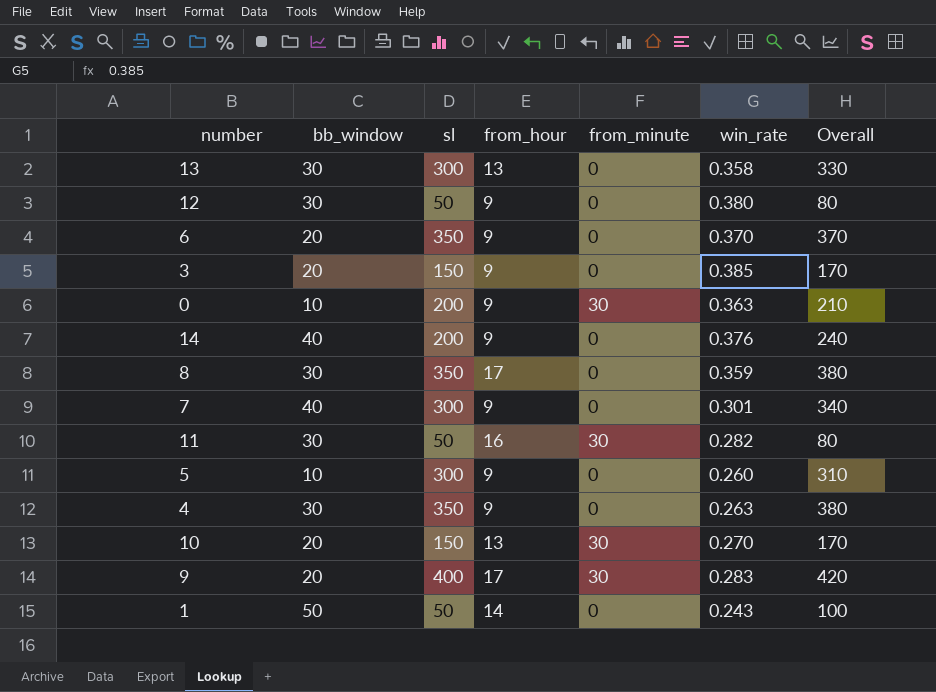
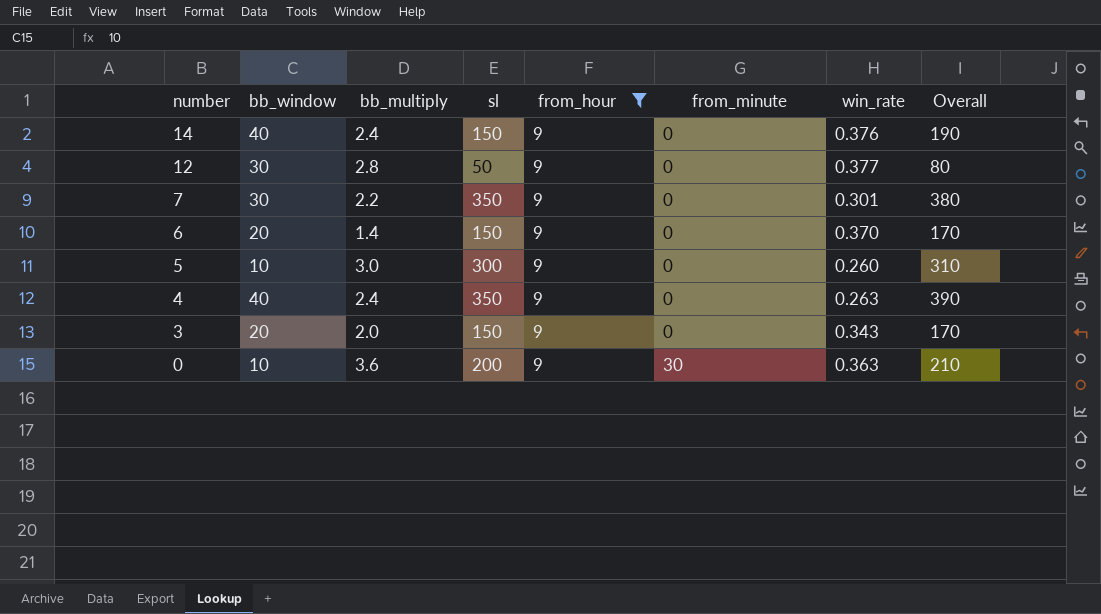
filter: none -> from_hour = 9
row order: none -> number descending
column bb_multiply | position: none -> 3
14 | sl: 200 -> 150
14 | Overall: 240 -> 190
12 | win_rate: 0.380 -> 0.377
7 | bb_window: 40 -> 30
7 | sl: 300 -> 350
7 | Overall: 340 -> 380
6 | sl: 350 -> 150
6 | Overall: 370 -> 170
4 | bb_window: 30 -> 40
4 | Overall: 380 -> 390
3 | win_rate: 0.385 -> 0.343

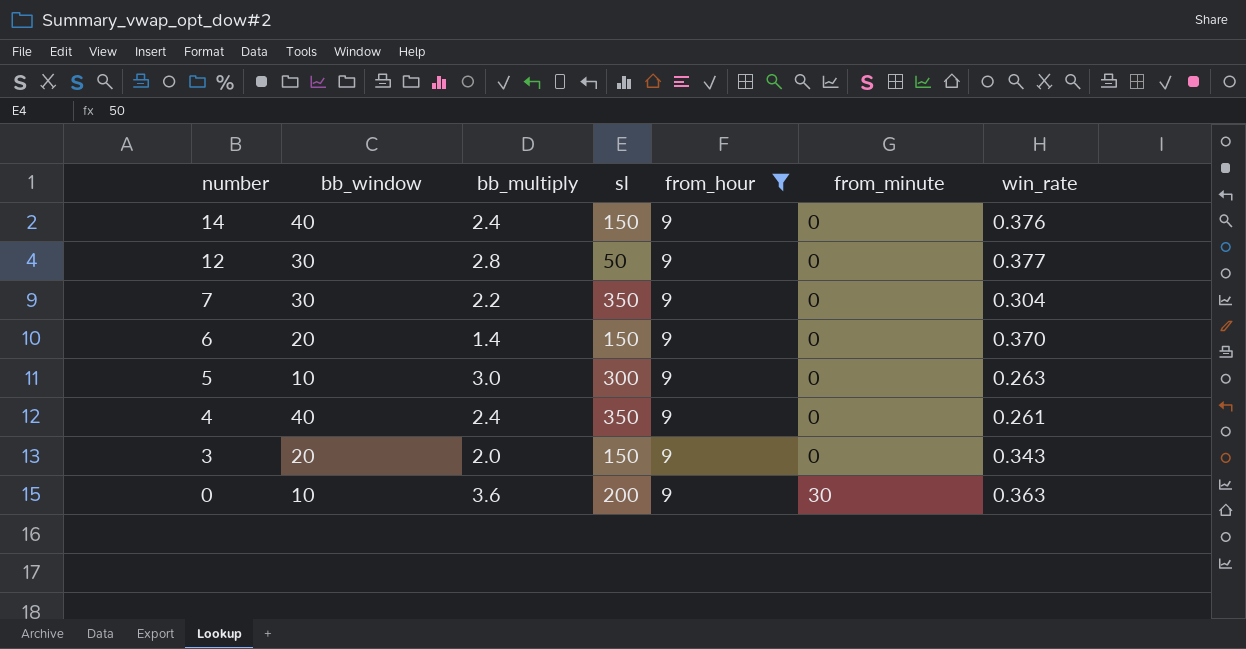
column Overall | formula: [bb_window] + [sl] -> none
7 | win_rate: 0.301 -> 0.304
5 | win_rate: 0.260 -> 0.263
4 | win_rate: 0.263 -> 0.261

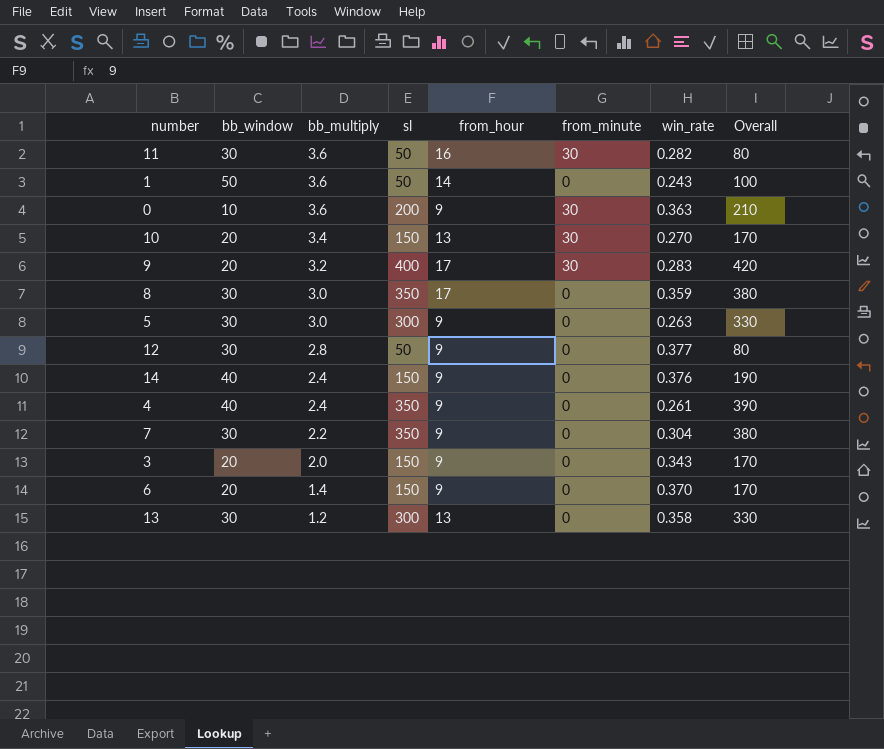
filter: from_hour = 9 -> none
row order: number descending -> bb_multiply descending
column Overall | formula: none -> [bb_window] + [sl]
5 | bb_window: 10 -> 30

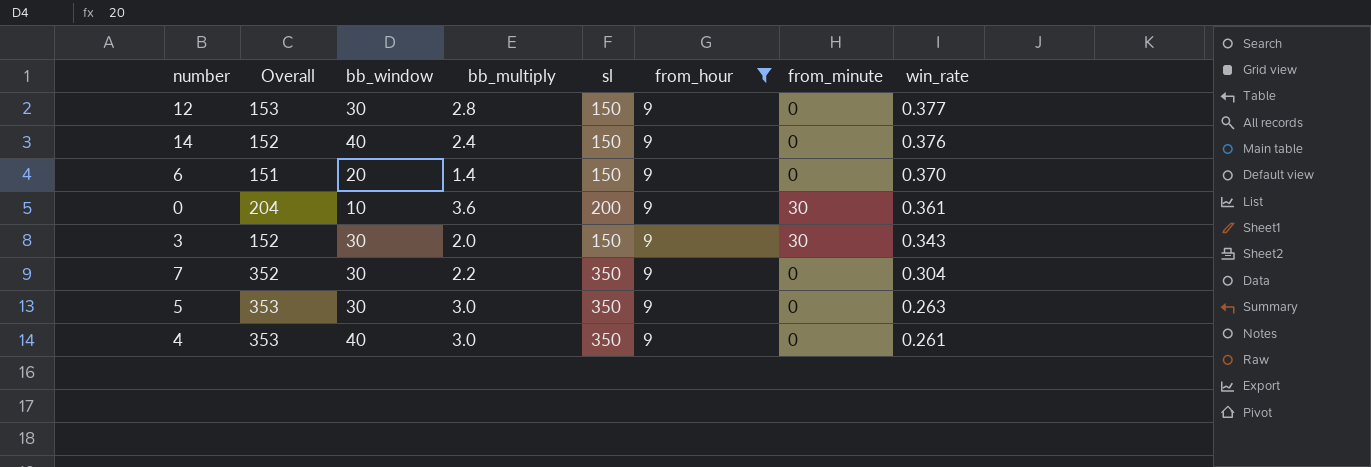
filter: none -> from_hour = 9
row order: bb_multiply descending -> win_rate descending
column Overall | formula: [bb_window] + [sl] -> [bb_multiply] + [sl]
column Overall | position: 8 -> 2
12 | sl: 50 -> 150
0 | win_rate: 0.363 -> 0.361
3 | bb_window: 20 -> 30
3 | from_minute: 0 -> 30
5 | sl: 300 -> 350
4 | bb_multiply: 2.4 -> 3.0

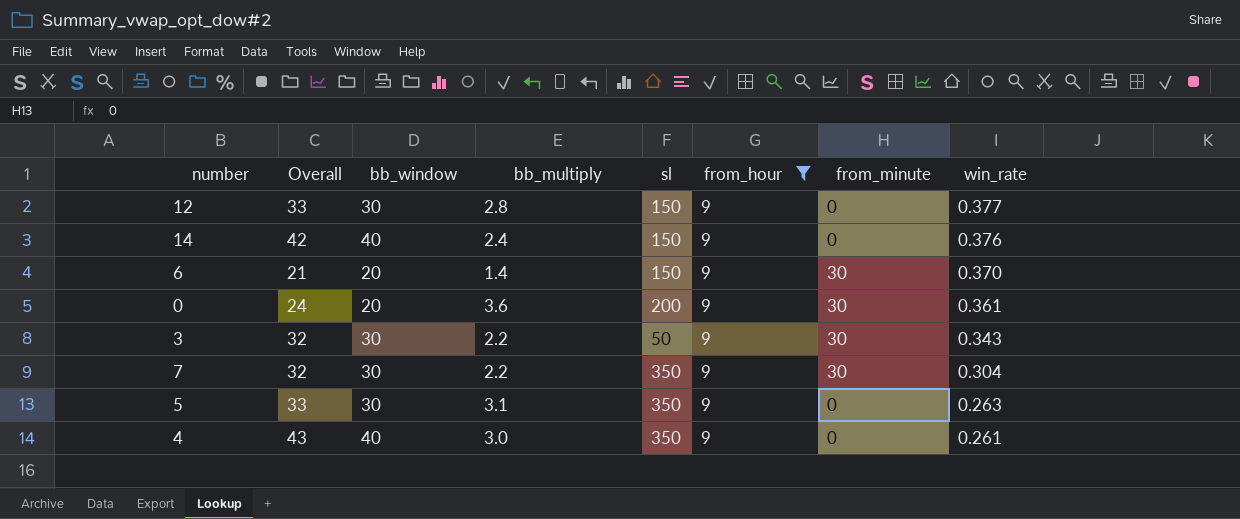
column Overall | formula: [bb_multiply] + [sl] -> [bb_window] + [bb_multiply]
6 | from_minute: 0 -> 30
0 | bb_window: 10 -> 20
3 | bb_multiply: 2.0 -> 2.2
3 | sl: 150 -> 50
7 | from_minute: 0 -> 30
5 | bb_multiply: 3.0 -> 3.1

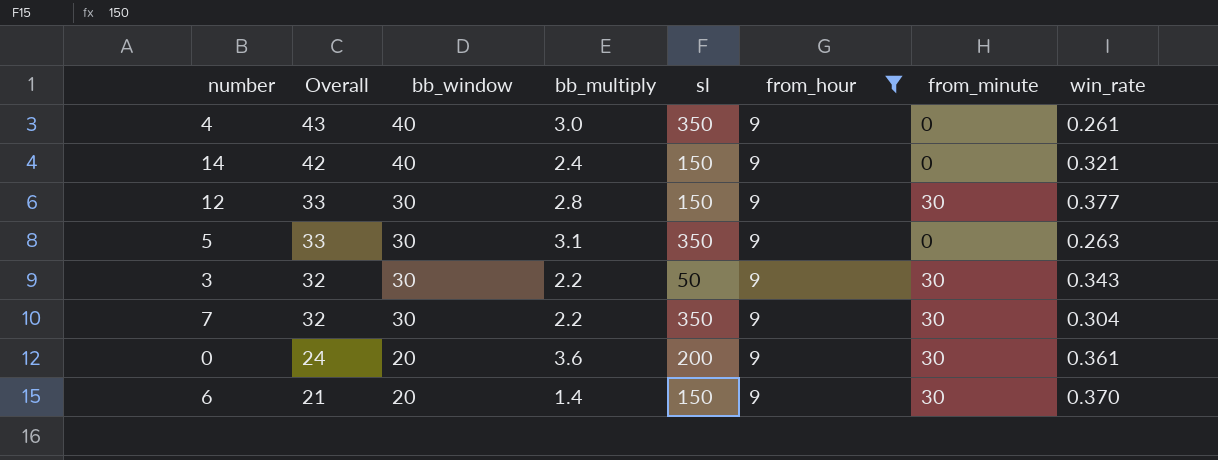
row order: win_rate descending -> Overall descending
14 | win_rate: 0.376 -> 0.321
12 | from_minute: 0 -> 30

